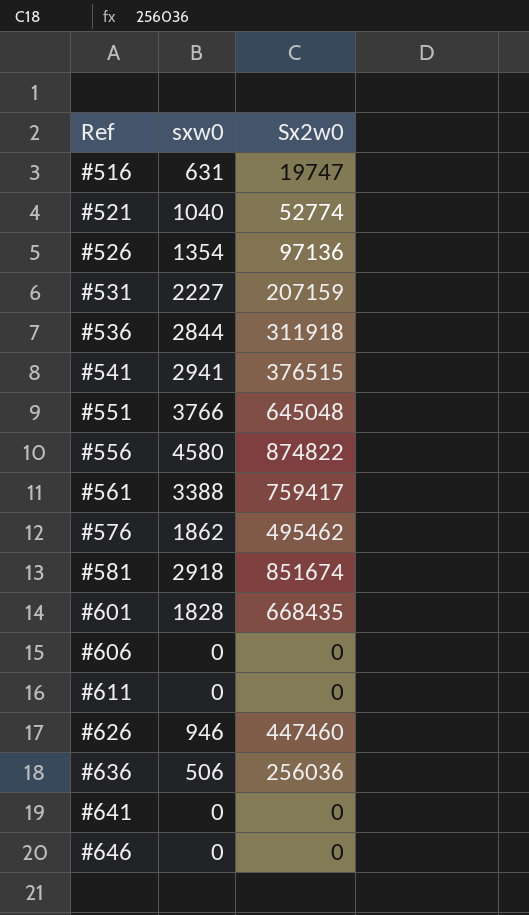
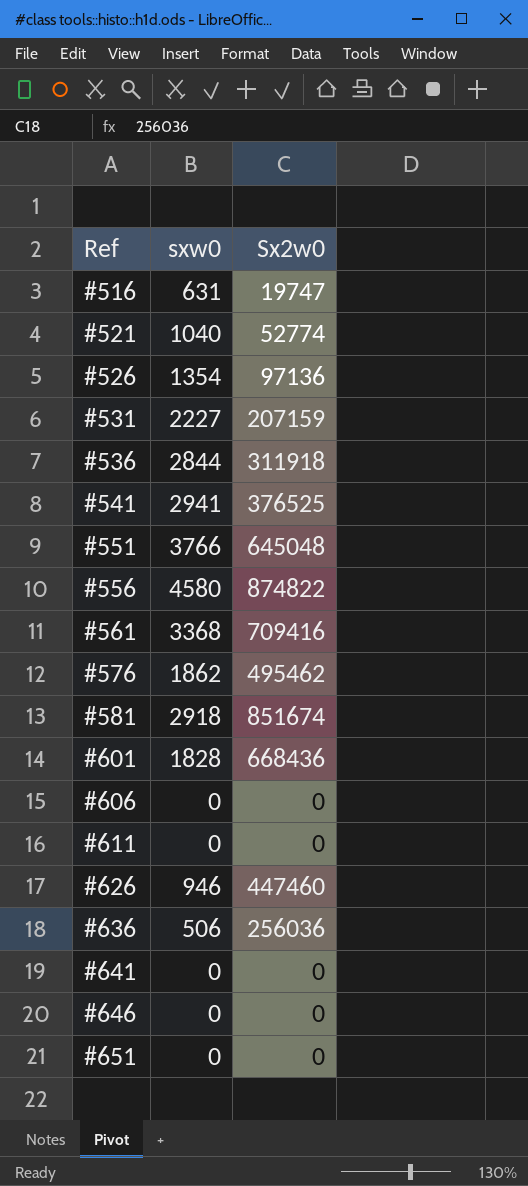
#541 | Sx2w0: 376515 -> 376525
#561 | sxw0: 3388 -> 3368
#561 | Sx2w0: 759417 -> 709416
#601 | Sx2w0: 668435 -> 668436
row #651: none -> 0 | 0

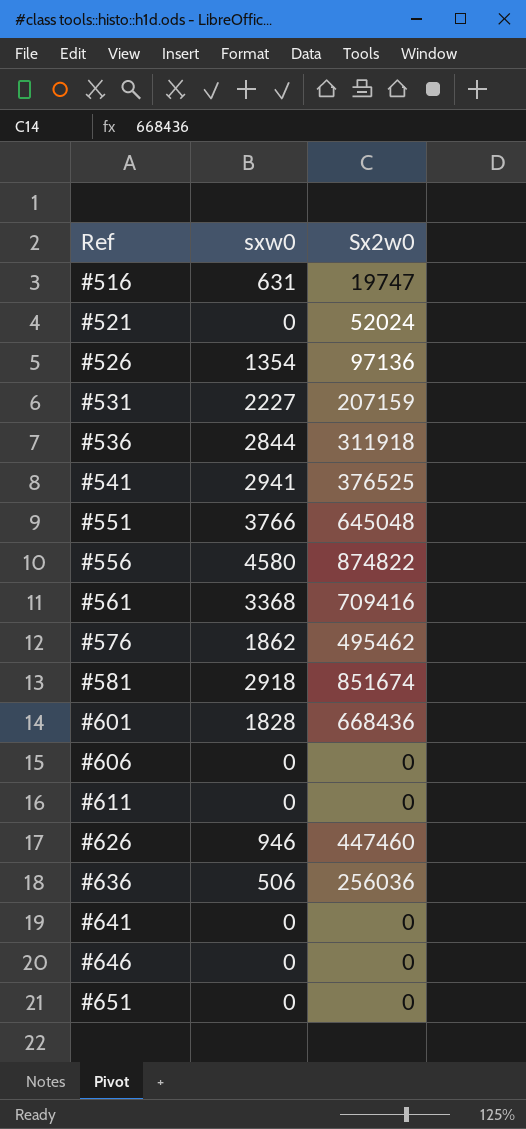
#521 | sxw0: 1040 -> 0
#521 | Sx2w0: 52774 -> 52024

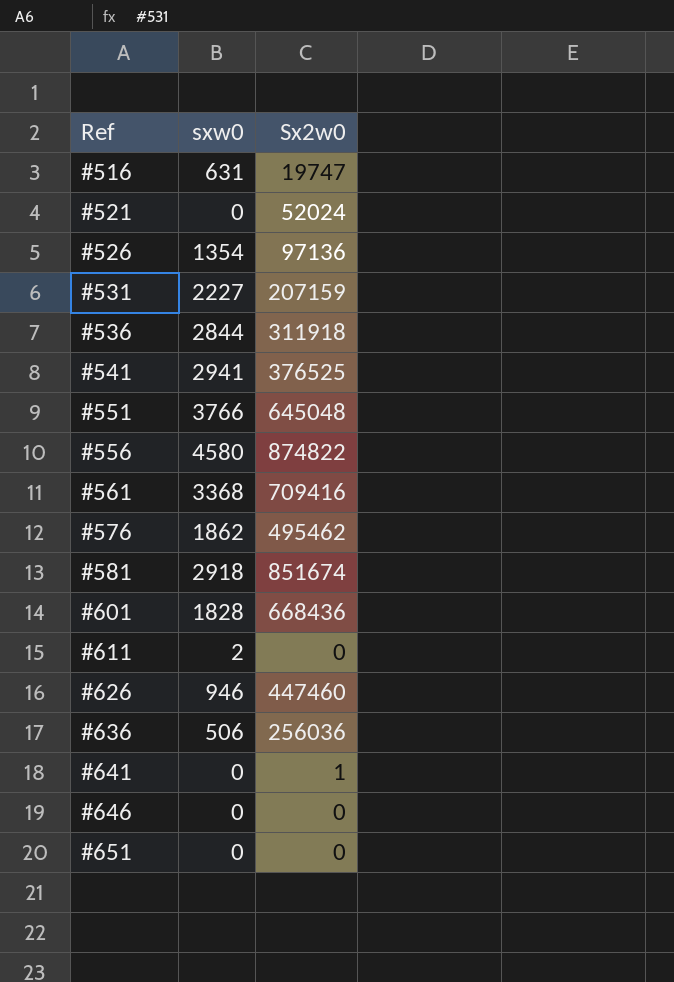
row #606: 0 | 0 -> none
#611 | sxw0: 0 -> 2
#641 | Sx2w0: 0 -> 1

